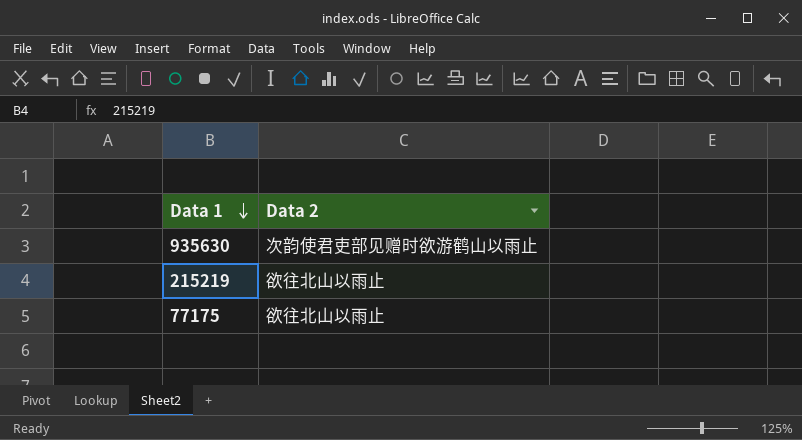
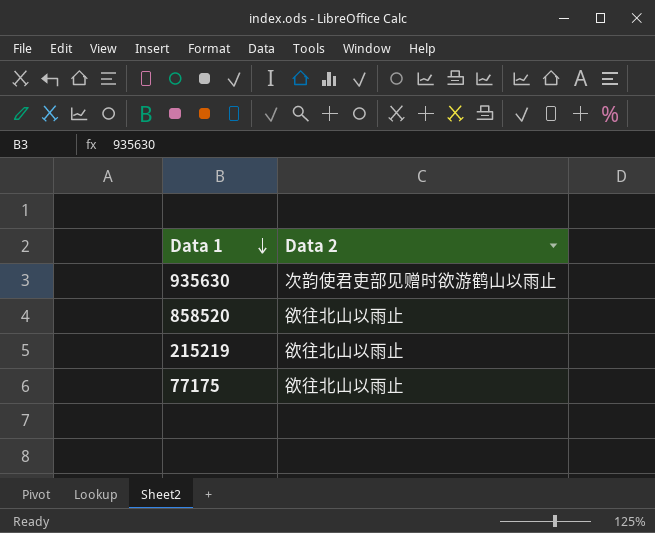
row 858520: none -> 欲往北山以雨止

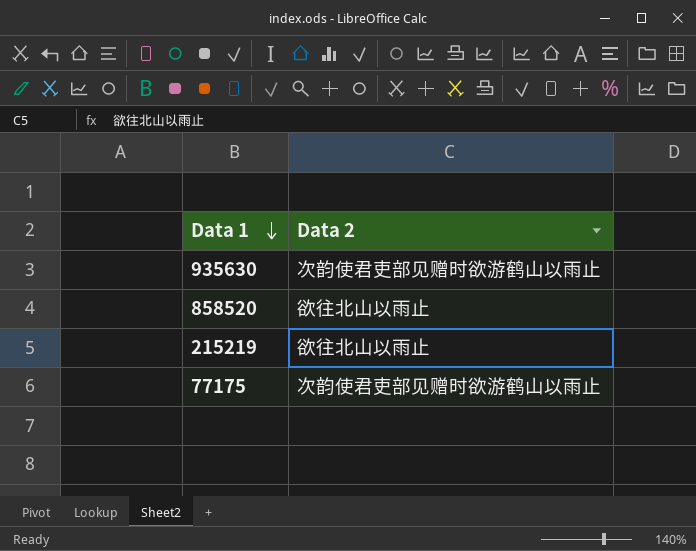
77175 | Data 2: 欲往北山以雨止 -> 次韵使君吏部见赠时欲游鹤山以雨止

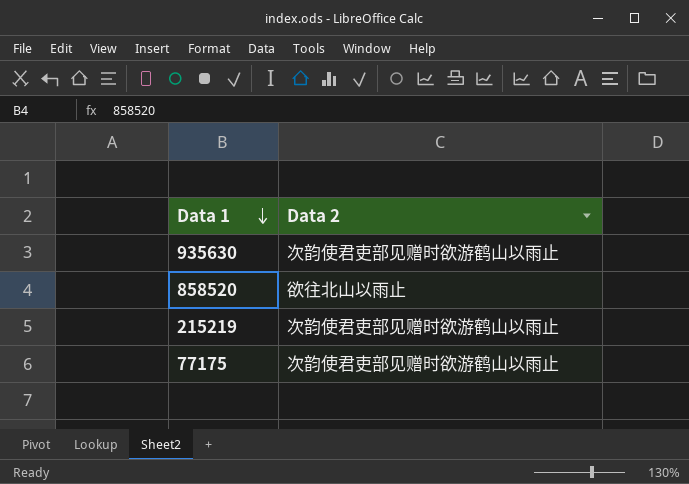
215219 | Data 2: 欲往北山以雨止 -> 次韵使君吏部见赠时欲游鹤山以雨止

